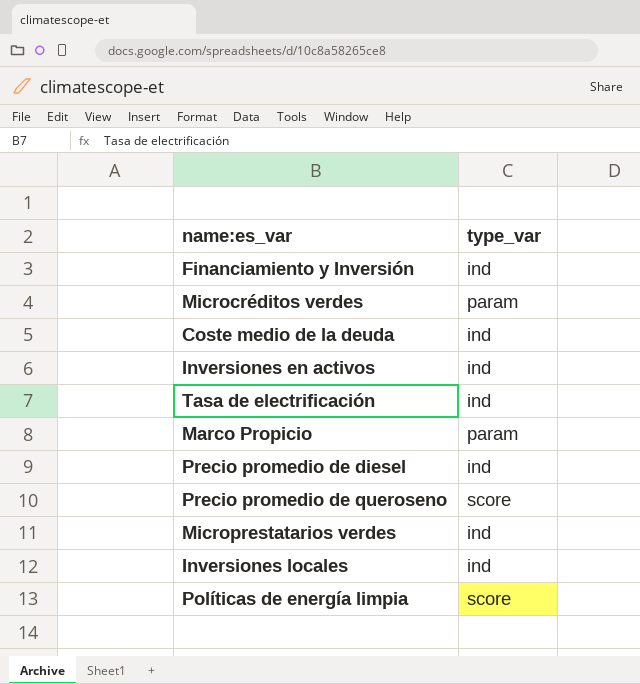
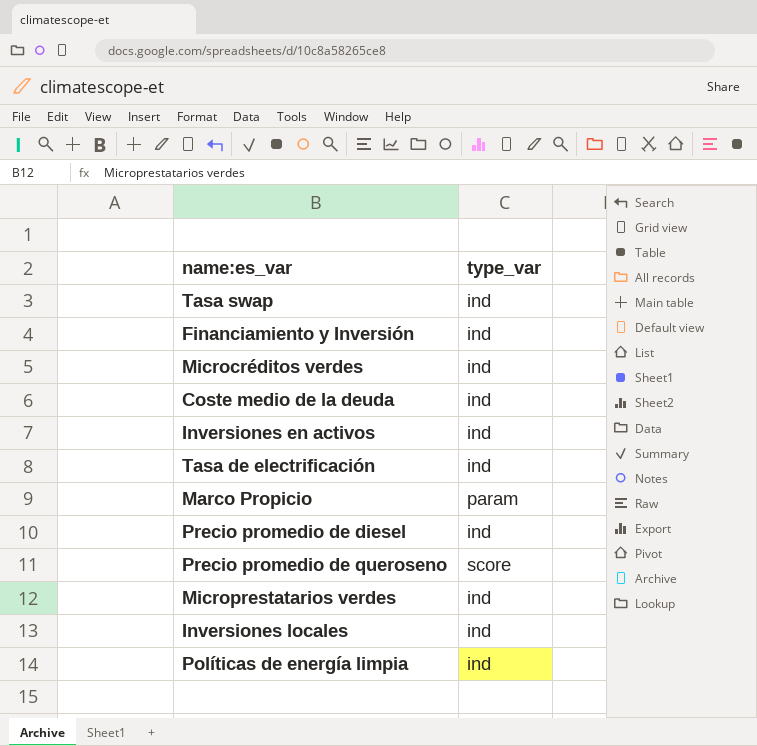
row Tasa swap: none -> ind
Microcréditos verdes | type_var: param -> ind
Políticas de energía limpia | type_var: score -> ind

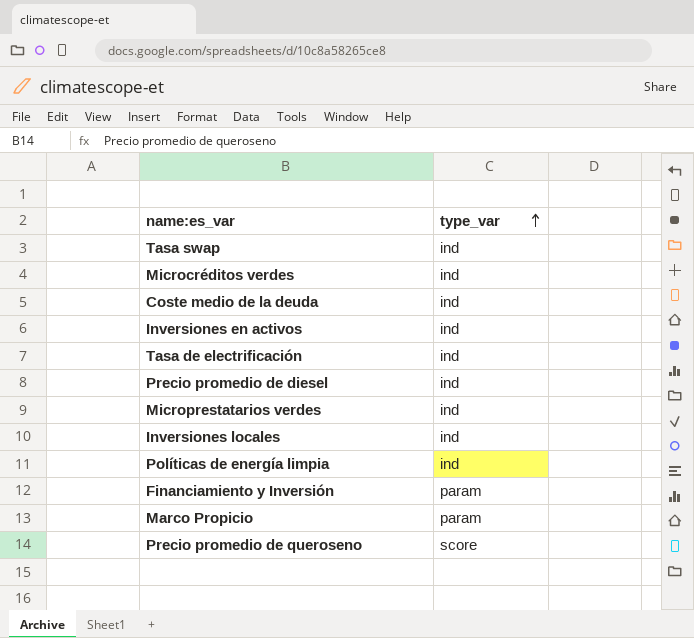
row order: none -> type_var ascending
Financiamiento y Inversión | type_var: ind -> param

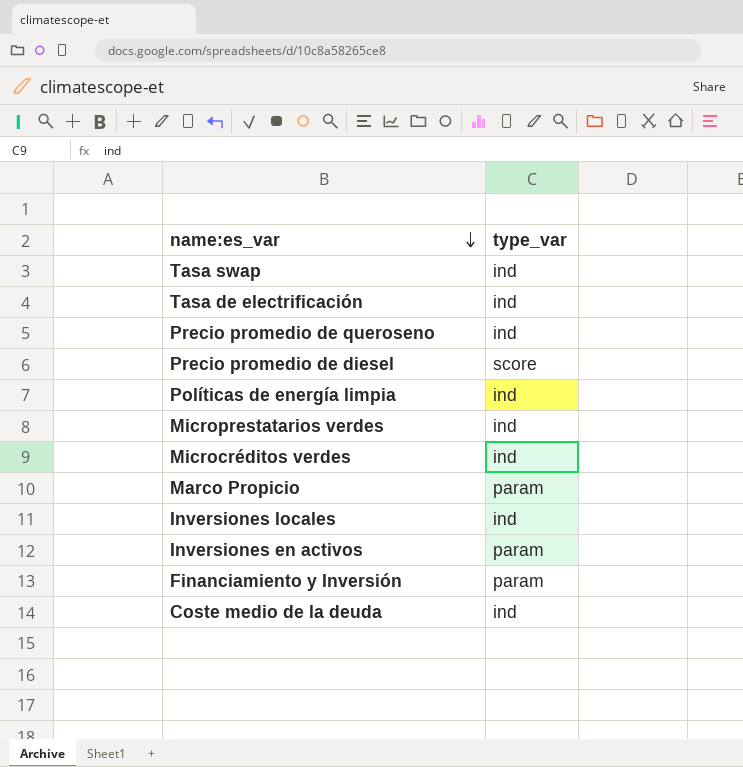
row order: type_var ascending -> name:es_var descending
Precio promedio de queroseno | type_var: score -> ind
Precio promedio de diesel | type_var: ind -> score
Inversiones en activos | type_var: ind -> param

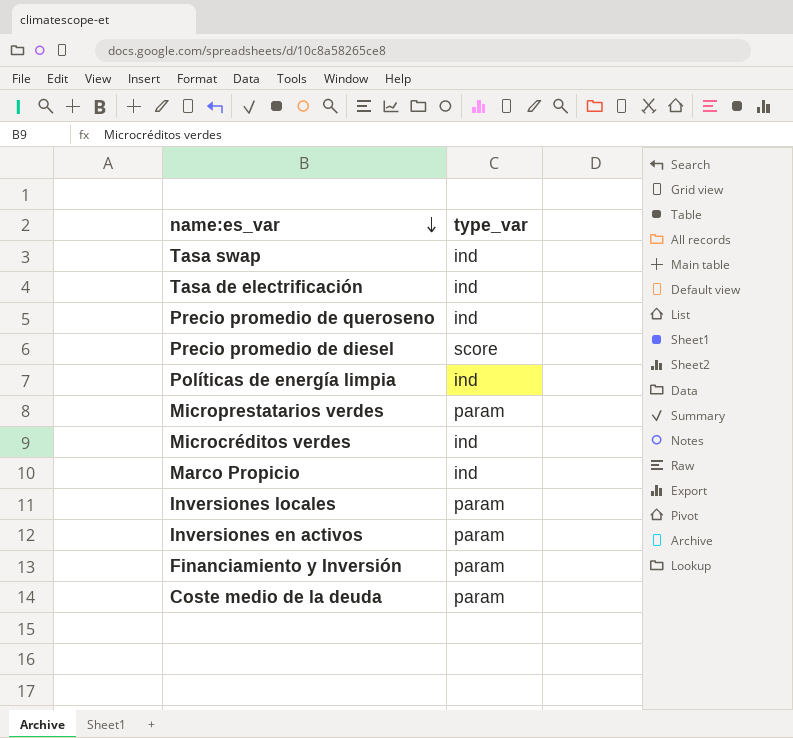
Microprestatarios verdes | type_var: ind -> param
Marco Propicio | type_var: param -> ind
Inversiones locales | type_var: ind -> param
Coste medio de la deuda | type_var: ind -> param

